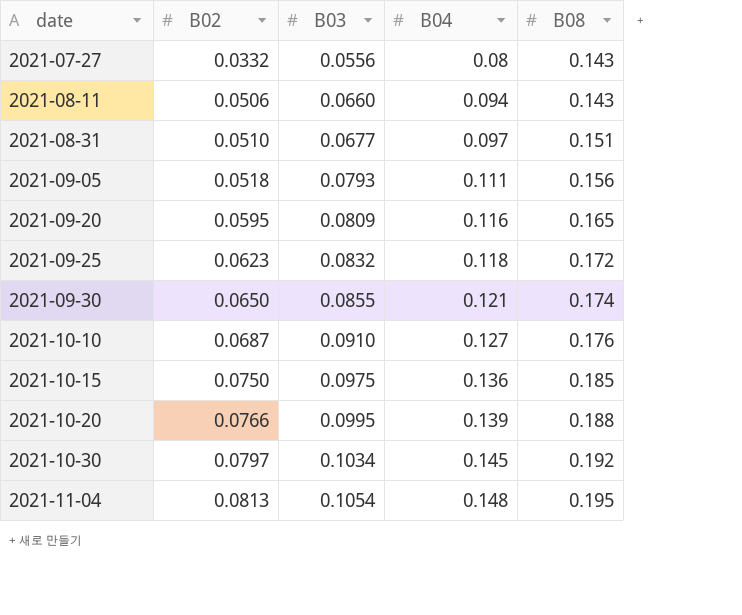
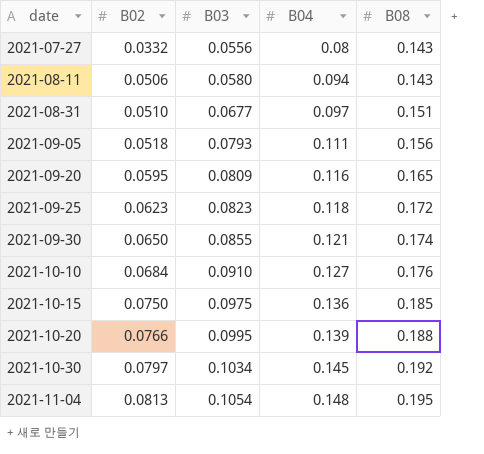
2021-08-11 | B03: 0.0660 -> 0.0580
2021-09-25 | B03: 0.0832 -> 0.0823
2021-10-10 | B02: 0.0687 -> 0.0684

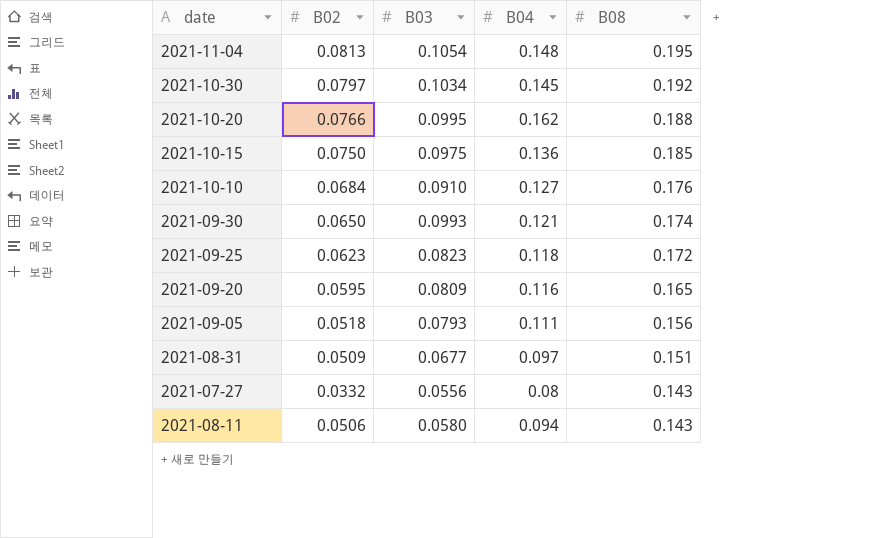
row order: date ascending -> B08 descending
2021-10-20 | B04: 0.139 -> 0.162
2021-09-30 | B03: 0.0855 -> 0.0993
2021-08-31 | B02: 0.0510 -> 0.0509

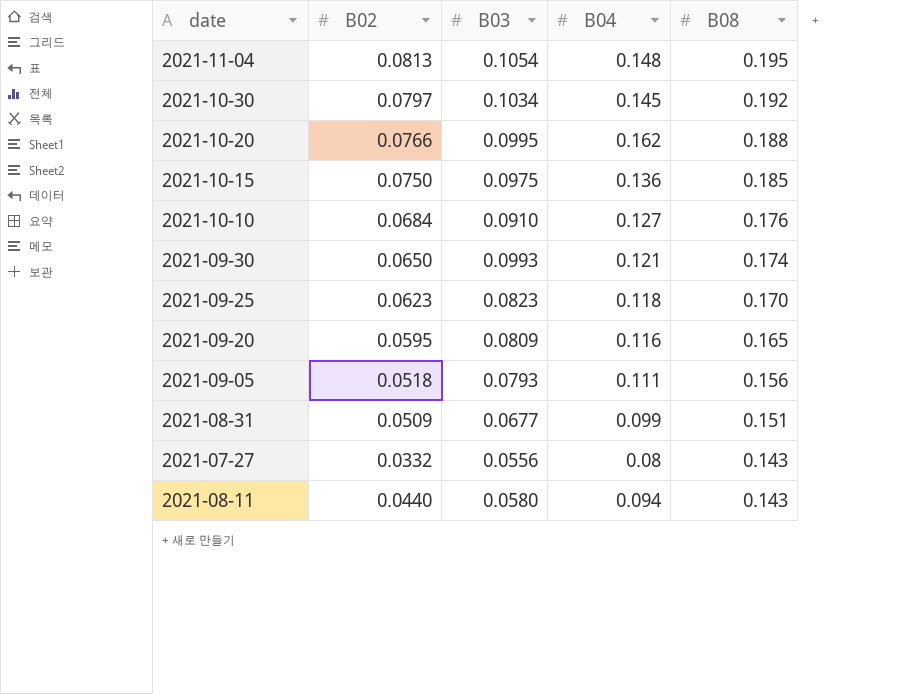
2021-09-25 | B08: 0.172 -> 0.170
2021-08-31 | B04: 0.097 -> 0.099
2021-08-11 | B02: 0.0506 -> 0.0440

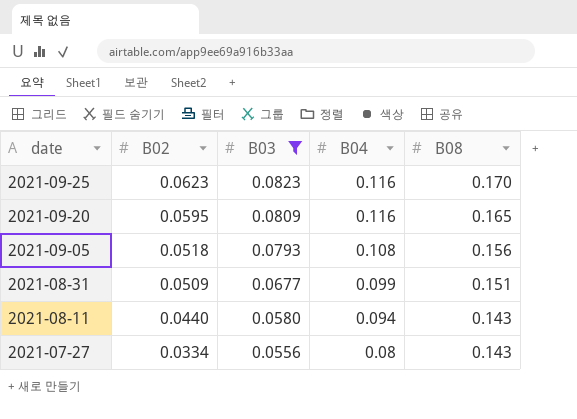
filter: none -> B03 <= 0.0823
row order: B08 descending -> date descending
2021-09-25 | B04: 0.118 -> 0.116
2021-09-05 | B04: 0.111 -> 0.108
2021-07-27 | B02: 0.0332 -> 0.0334

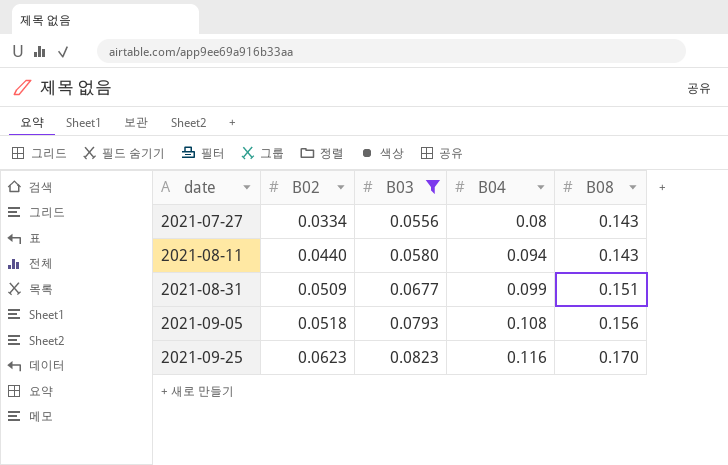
row order: date descending -> date ascending
row 2021-09-20: 0.0595 | 0.0809 | 0.116 | 0.165 -> none

